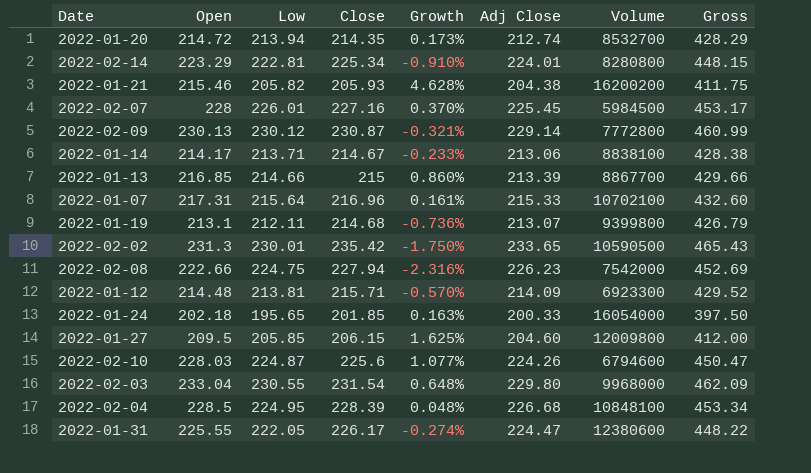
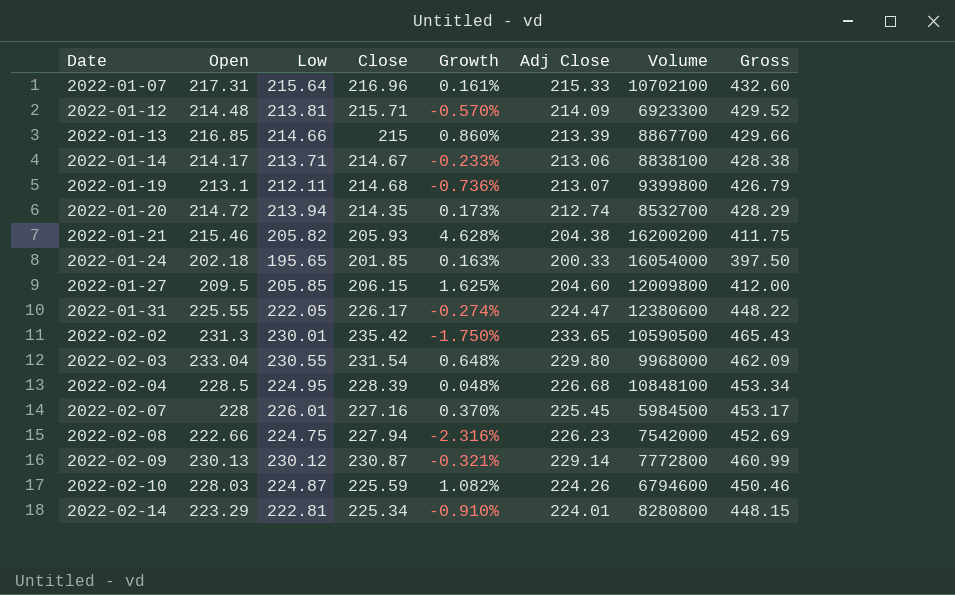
row order: none -> Date ascending
2022-02-10 | Close: 225.6 -> 225.59
2022-02-10 | Growth: 1.077% -> 1.082%
2022-02-10 | Gross: 450.47 -> 450.46

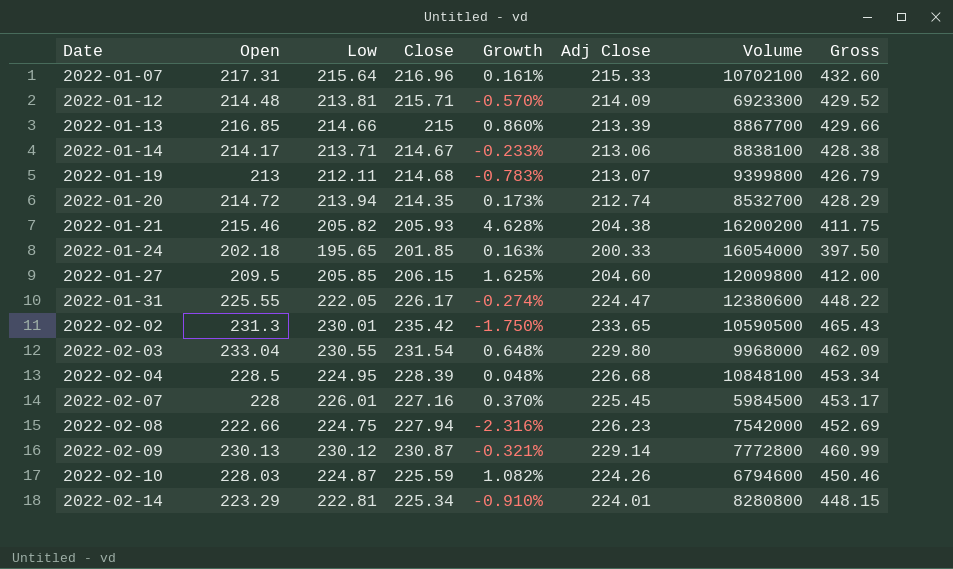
2022-01-19 | Open: 213.1 -> 213
2022-01-19 | Growth: -0.736% -> -0.783%

